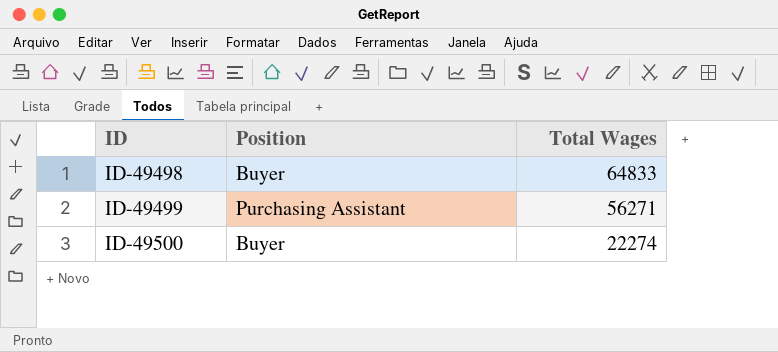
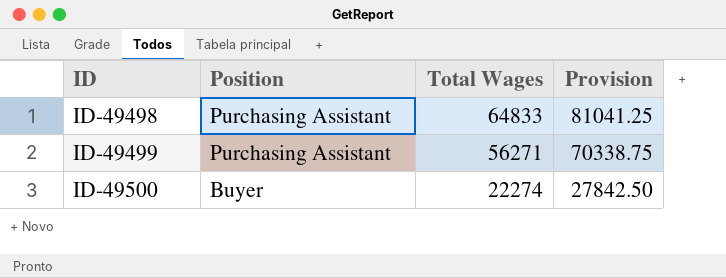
column Provision | formula: none -> [Total Wages] * 1.25
ID-49498 | Position: Buyer -> Purchasing Assistant

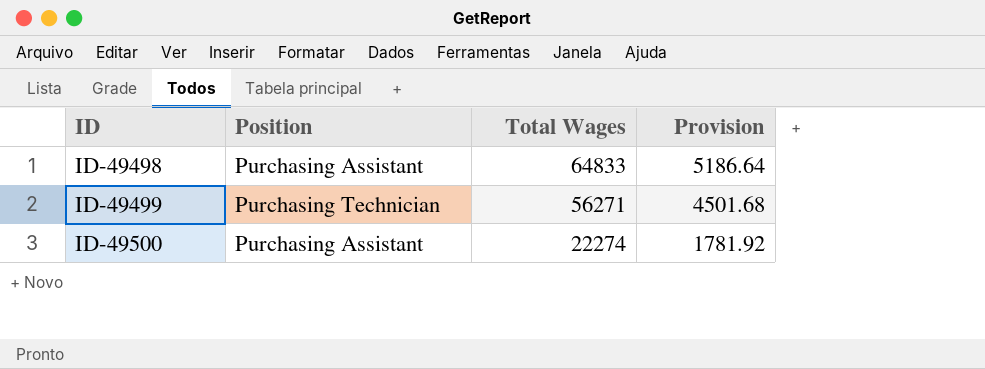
column Provision | formula: [Total Wages] * 1.25 -> [Total Wages] * 0.08
ID-49499 | Position: Purchasing Assistant -> Purchasing Technician
ID-49500 | Position: Buyer -> Purchasing Assistant

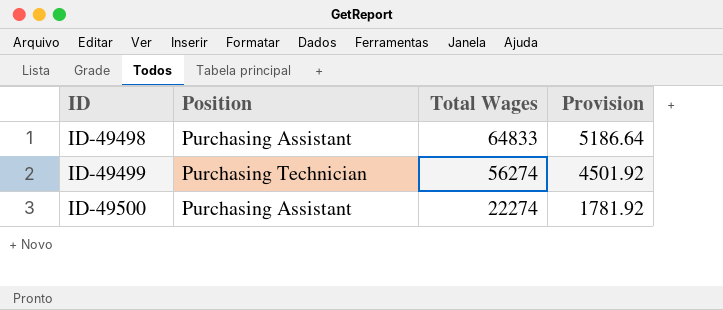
ID-49499 | Total Wages: 56271 -> 56274
ID-49499 | Provision: 4501.68 -> 4501.92

